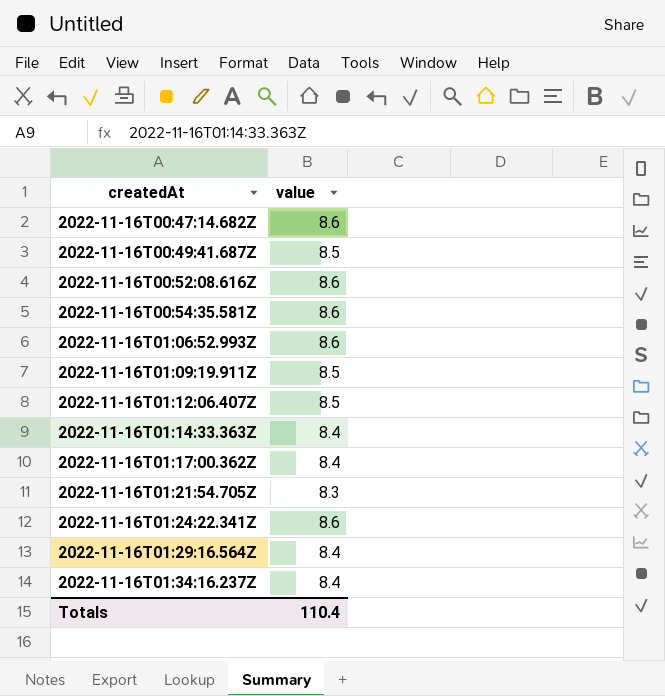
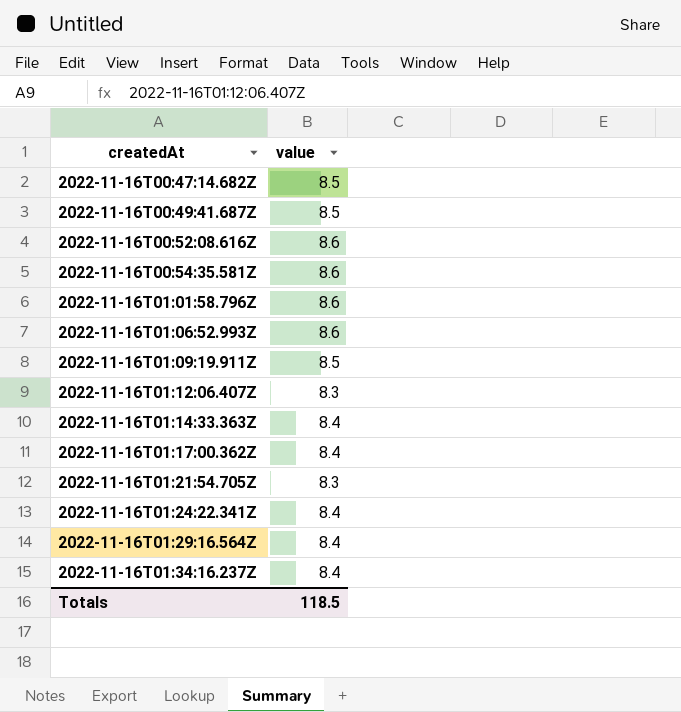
2022-11-16T00:47:14.682Z | value: 8.6 -> 8.5
row 2022-11-16T01:01:58.796Z: none -> 8.6
2022-11-16T01:12:06.407Z | value: 8.5 -> 8.3
2022-11-16T01:24:22.341Z | value: 8.6 -> 8.4
Totals | value: 110.4 -> 118.5

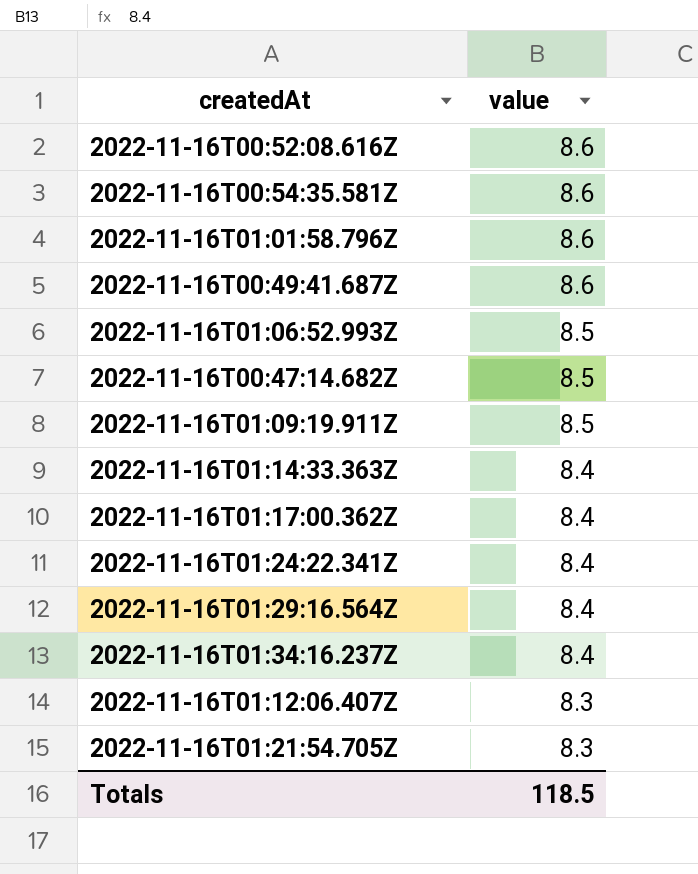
row order: createdAt ascending -> value descending
2022-11-16T00:49:41.687Z | value: 8.5 -> 8.6
2022-11-16T01:06:52.993Z | value: 8.6 -> 8.5

